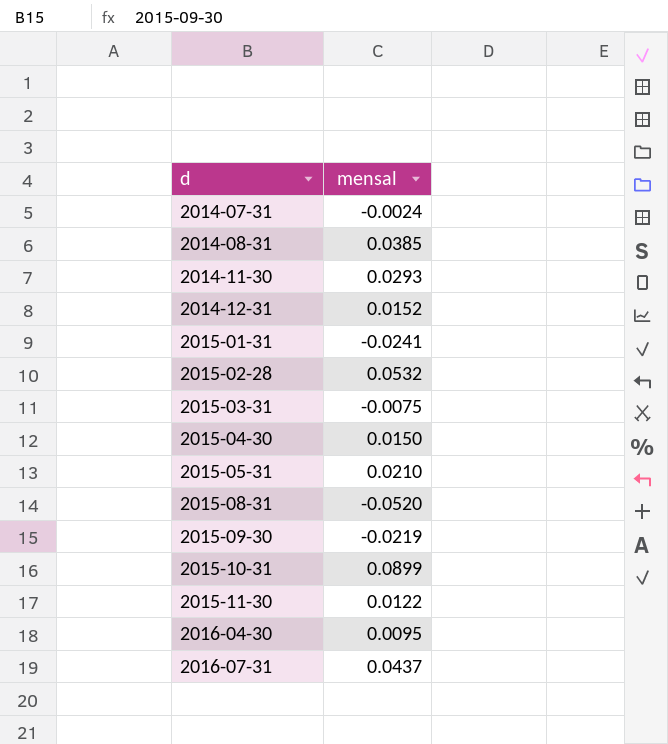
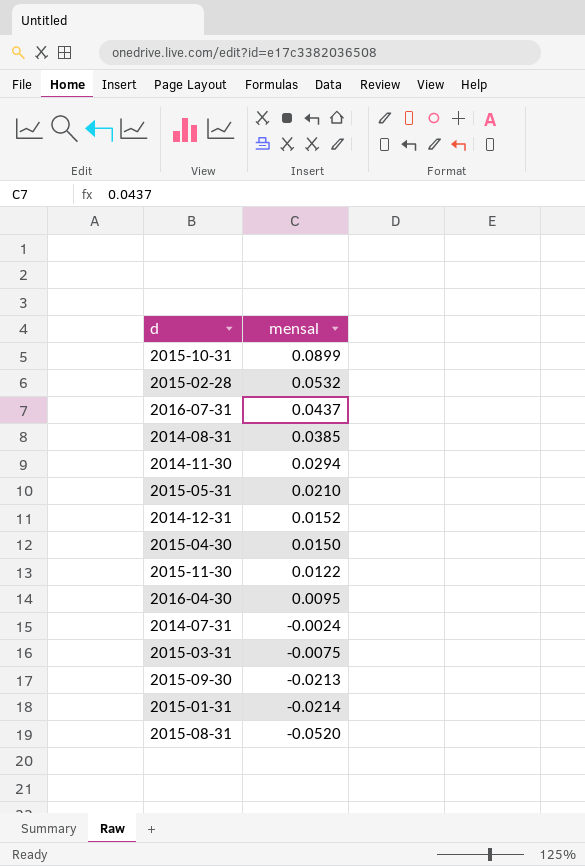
row order: d ascending -> mensal descending
2014-11-30 | mensal: 0.0293 -> 0.0294
2015-09-30 | mensal: -0.0219 -> -0.0213
2015-01-31 | mensal: -0.0241 -> -0.0214

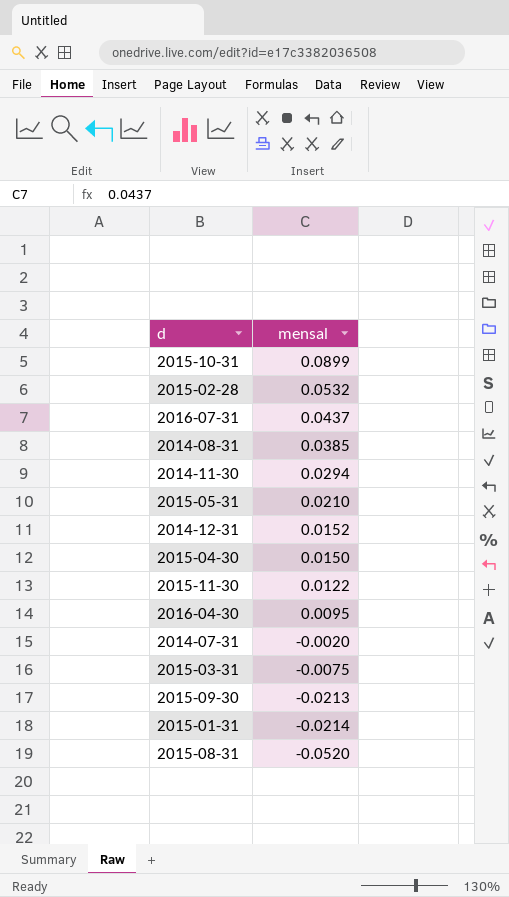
2014-07-31 | mensal: -0.0024 -> -0.0020

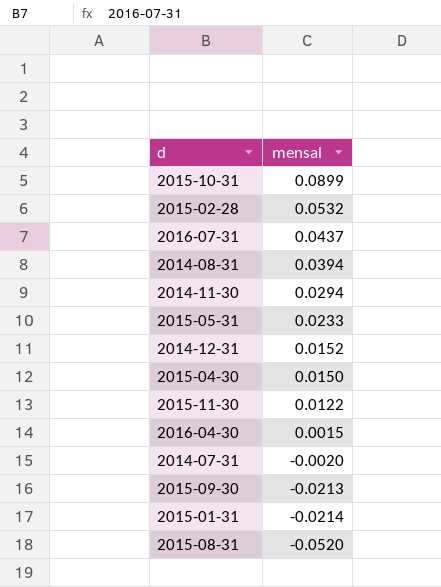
row 2015-03-31: -0.0075 -> none
2014-08-31 | mensal: 0.0385 -> 0.0394
2015-05-31 | mensal: 0.0210 -> 0.0233
2016-04-30 | mensal: 0.0095 -> 0.0015

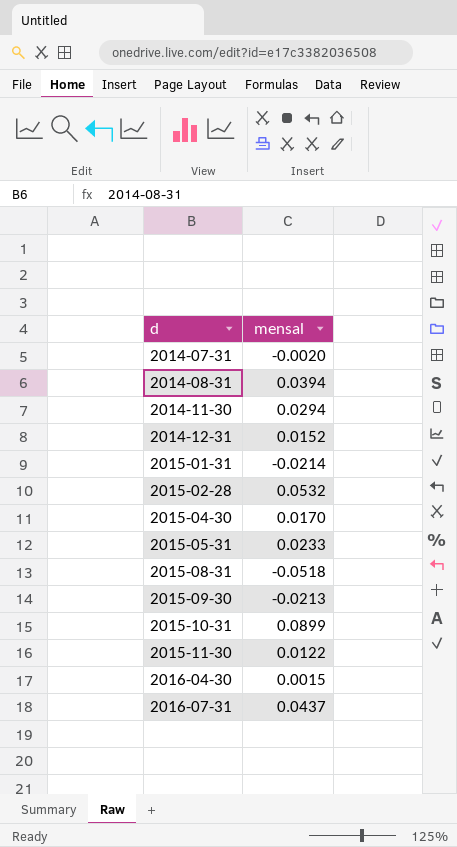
row order: mensal descending -> d ascending
2015-04-30 | mensal: 0.0150 -> 0.0170
2015-08-31 | mensal: -0.0520 -> -0.0518

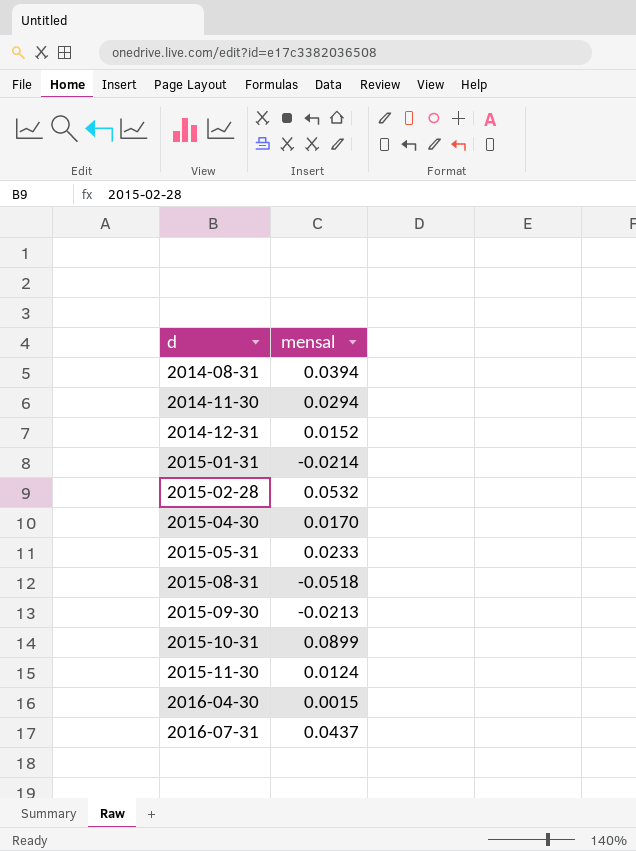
row 2014-07-31: -0.0020 -> none
2015-11-30 | mensal: 0.0122 -> 0.0124

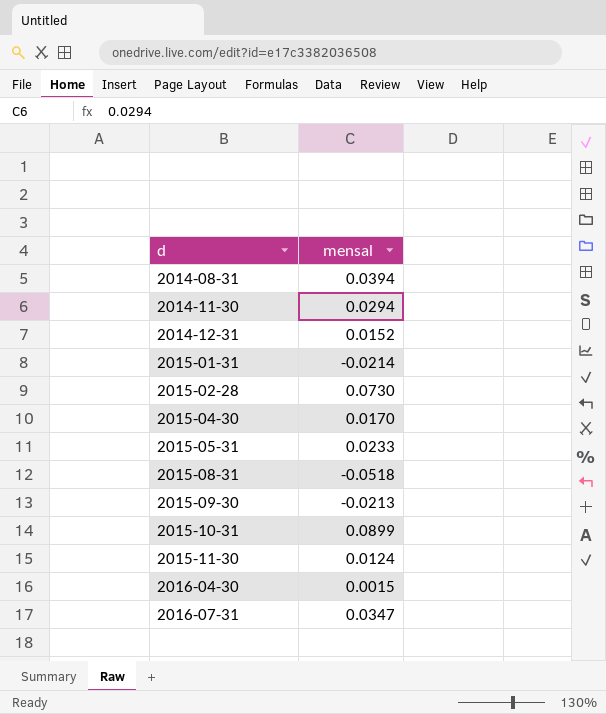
2015-02-28 | mensal: 0.0532 -> 0.0730
2016-07-31 | mensal: 0.0437 -> 0.0347

